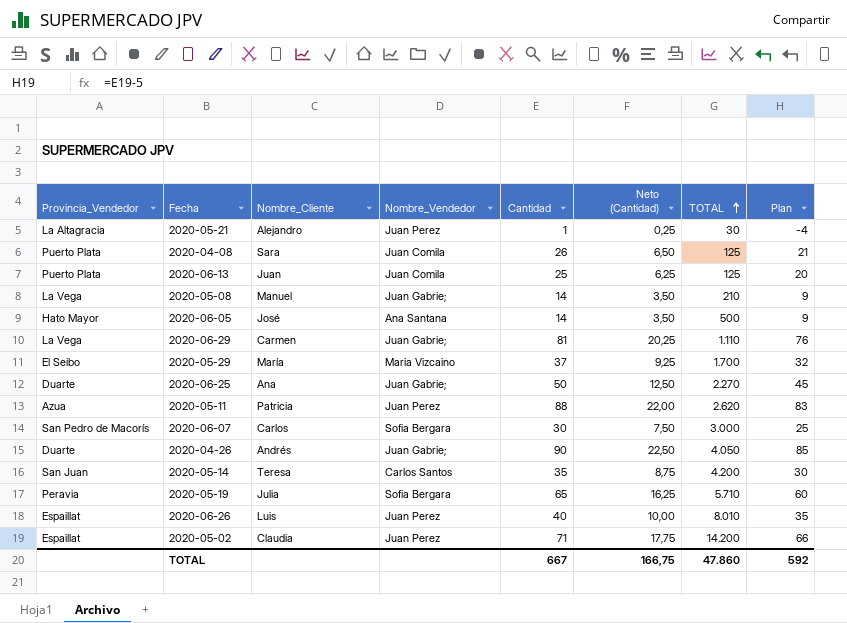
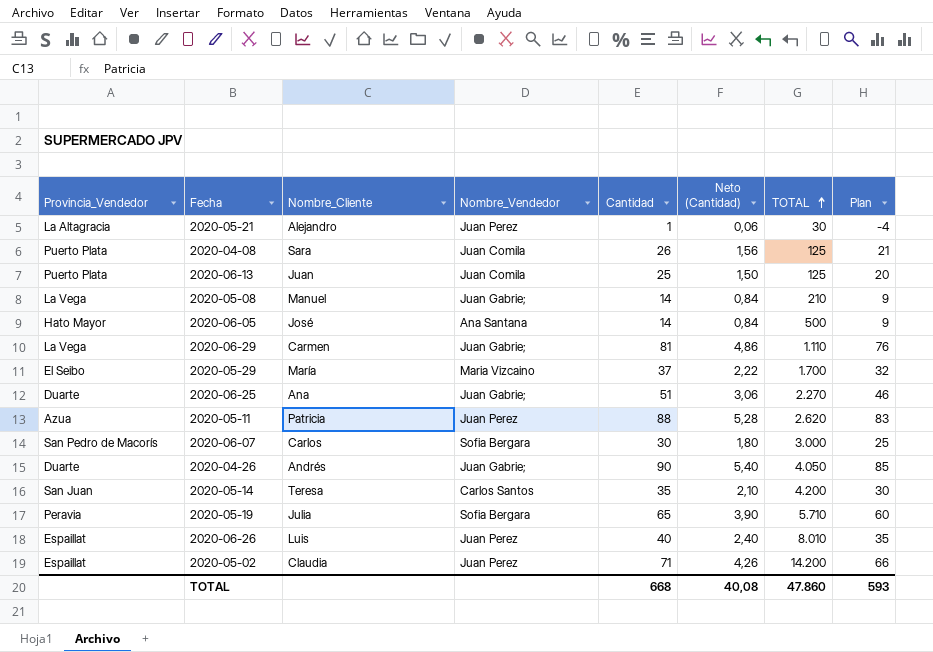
column Neto (Cantidad) | formula: [Cantidad] * 0,25 -> [Cantidad] * 0,06
2020-06-25 | Cantidad: 50 -> 51
2020-06-25 | Plan: 45 -> 46
TOTAL | Cantidad: 667 -> 668
TOTAL | Neto (Cantidad): 166,75 -> 40,08
TOTAL | Plan: 592 -> 593

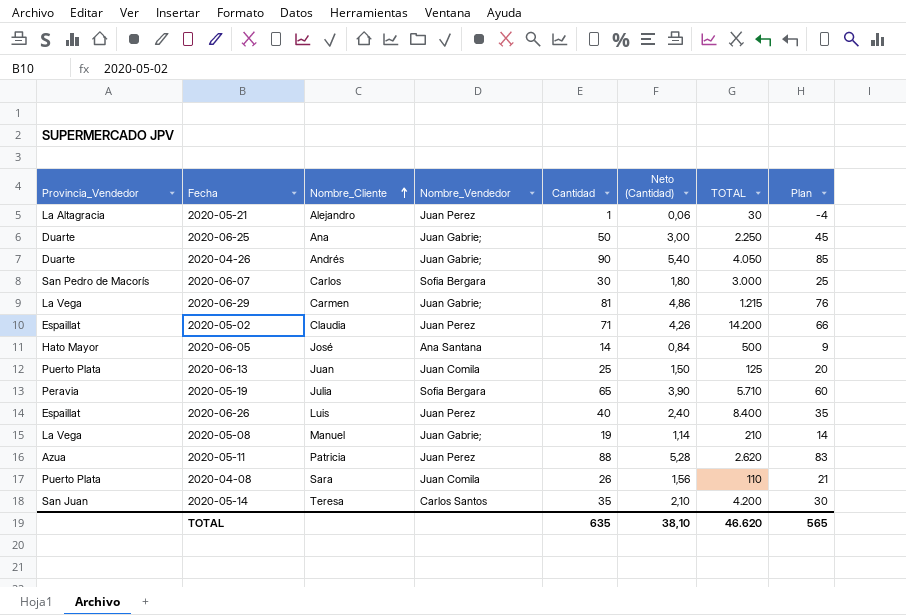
row order: TOTAL ascending -> Nombre_Cliente ascending
row 2020-05-29: El Seibo | María | Maria Vizcaino | 37 | 2,22 | 1.700 | 32 -> none
2020-06-25 | Cantidad: 51 -> 50
2020-06-25 | Neto (Cantidad): 3,06 -> 3,00
2020-06-25 | TOTAL: 2.270 -> 2.250
2020-06-25 | Plan: 46 -> 45
2020-06-29 | TOTAL: 1.110 -> 1.215
2020-06-26 | TOTAL: 8.010 -> 8.400
2020-05-08 | Cantidad: 14 -> 19
2020-05-08 | Neto (Cantidad): 0,84 -> 1,14
2020-05-08 | Plan: 9 -> 14
2020-04-08 | TOTAL: 125 -> 110
TOTAL | Cantidad: 668 -> 635
TOTAL | Neto (Cantidad): 40,08 -> 38,10
TOTAL | TOTAL: 47.860 -> 46.620
TOTAL | Plan: 593 -> 565

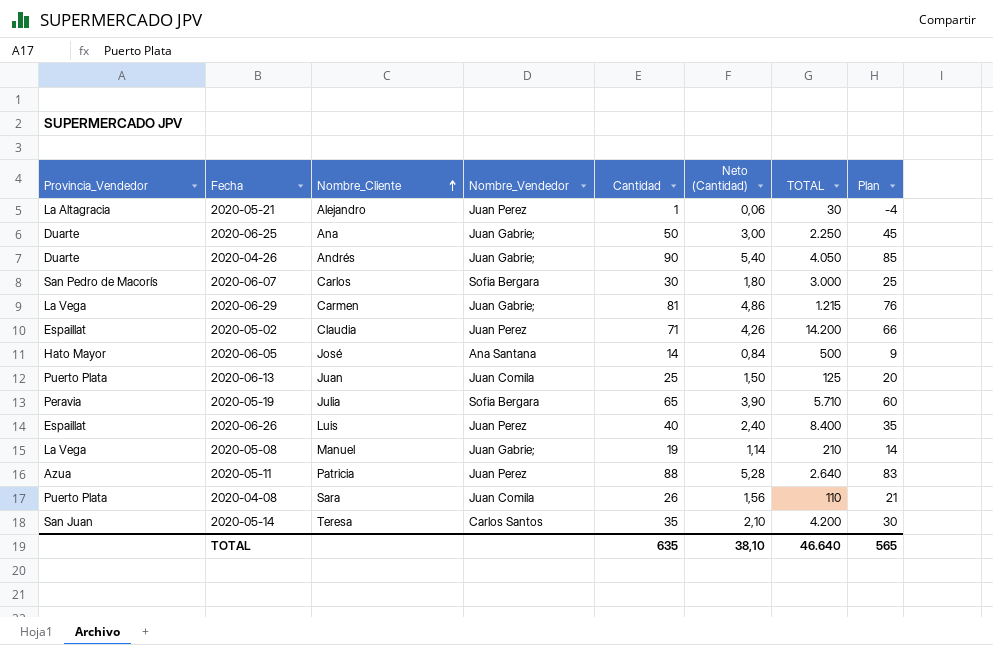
2020-05-11 | TOTAL: 2.620 -> 2.640
TOTAL | TOTAL: 46.620 -> 46.640

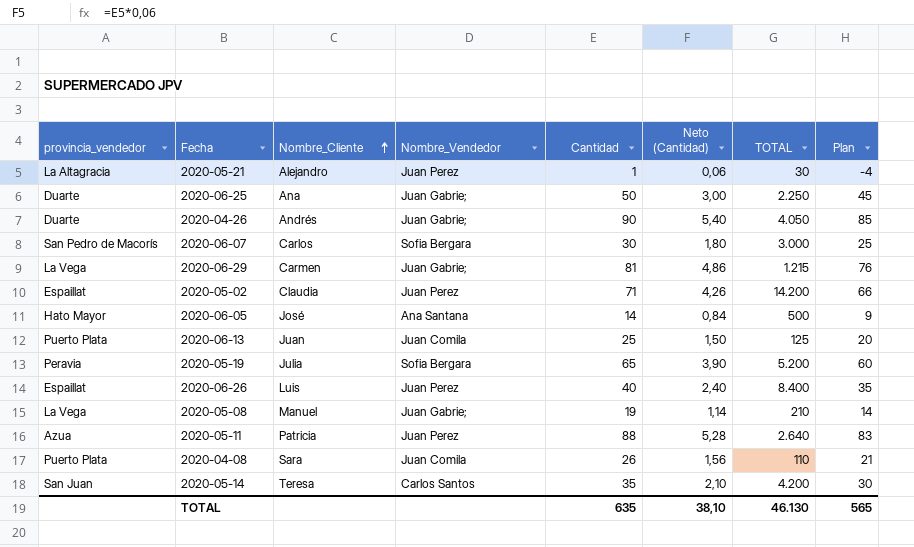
column name: Provincia_Vendedor -> provincia_vendedor
2020-05-19 | TOTAL: 5.710 -> 5.200
TOTAL | TOTAL: 46.640 -> 46.130

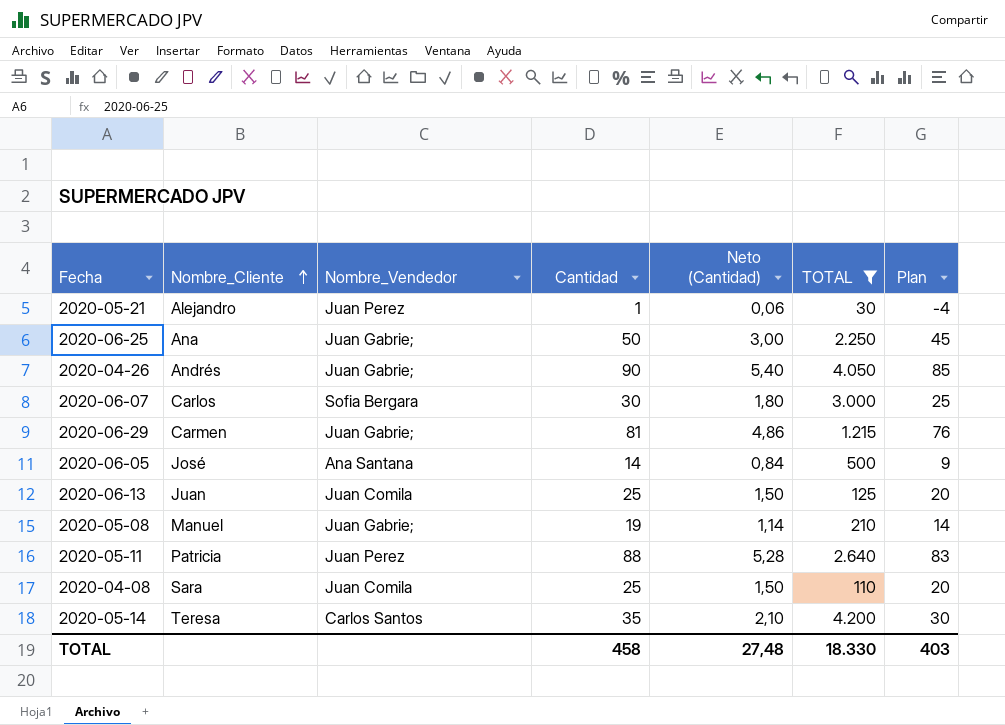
filter: none -> TOTAL <= 4.200
column provincia_vendedor | position: 1 -> none
2020-04-08 | Cantidad: 26 -> 25
2020-04-08 | Neto (Cantidad): 1,56 -> 1,50
2020-04-08 | Plan: 21 -> 20
TOTAL | Cantidad: 635 -> 458
TOTAL | Neto (Cantidad): 38,10 -> 27,48
TOTAL | TOTAL: 46.130 -> 18.330
TOTAL | Plan: 565 -> 403

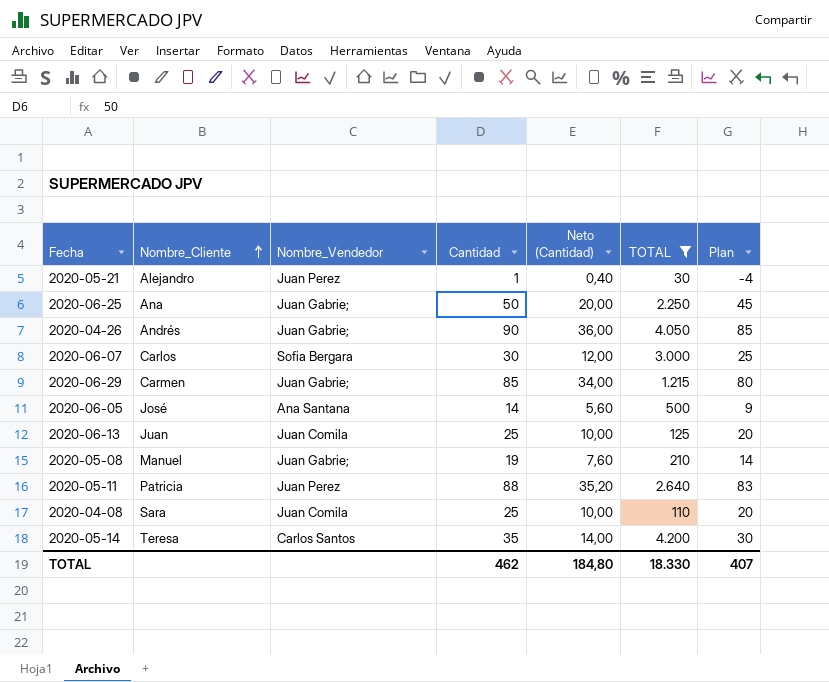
column Neto (Cantidad) | formula: [Cantidad] * 0,06 -> [Cantidad] * 0,4
2020-06-29 | Cantidad: 81 -> 85
2020-06-29 | Plan: 76 -> 80
TOTAL | Cantidad: 458 -> 462
TOTAL | Neto (Cantidad): 27,48 -> 184,80
TOTAL | Plan: 403 -> 407

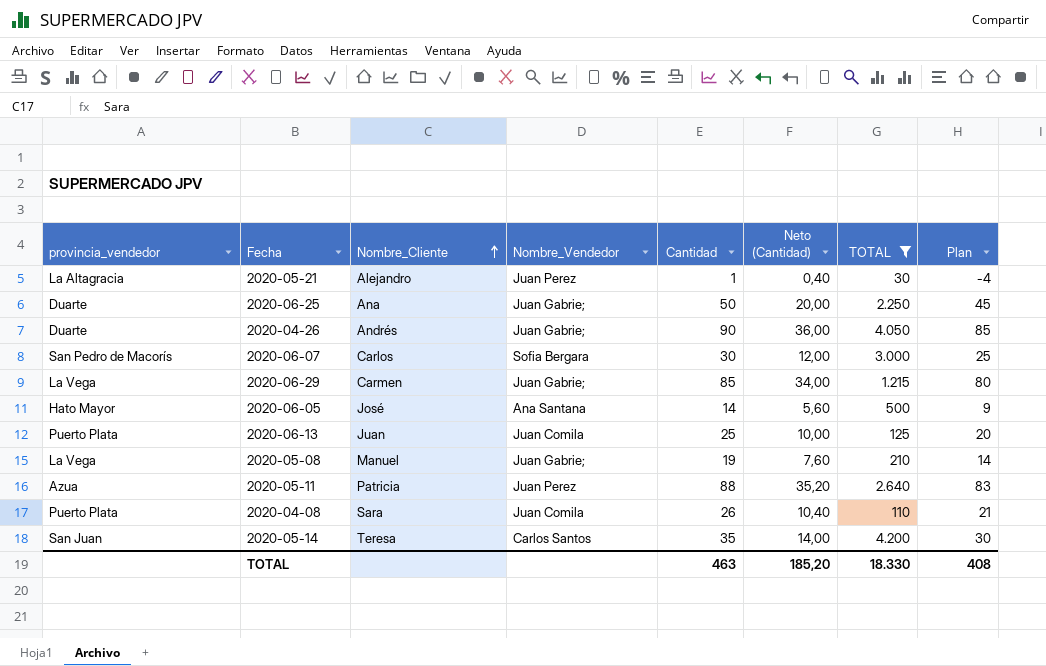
column provincia_vendedor | position: none -> 1
2020-04-08 | Cantidad: 25 -> 26
2020-04-08 | Neto (Cantidad): 10,00 -> 10,40
2020-04-08 | Plan: 20 -> 21
TOTAL | Cantidad: 462 -> 463
TOTAL | Neto (Cantidad): 184,80 -> 185,20
TOTAL | Plan: 407 -> 408

